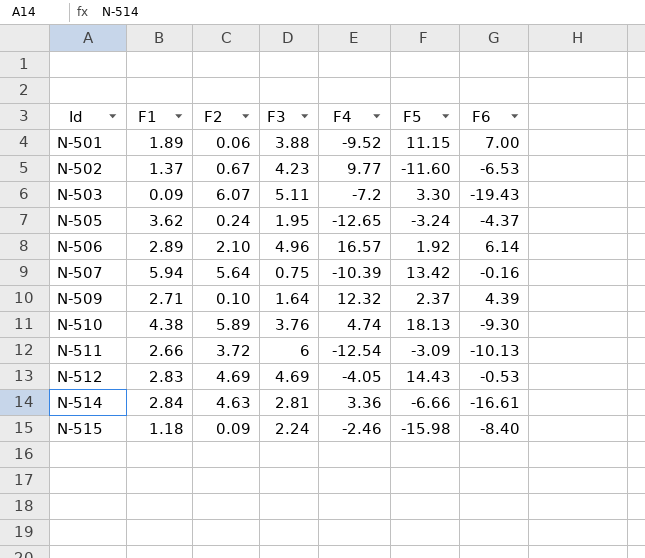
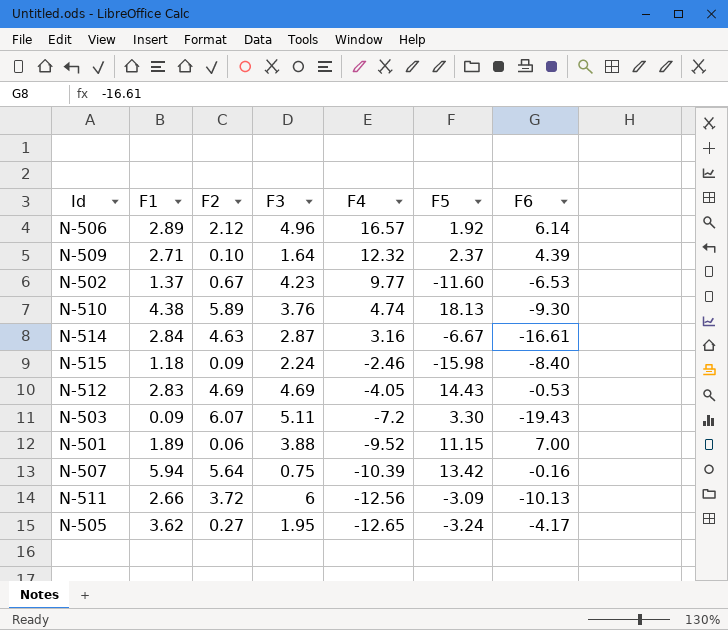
row order: Id ascending -> F4 descending
N-506 | F2: 2.10 -> 2.12
N-514 | F3: 2.81 -> 2.87
N-514 | F4: 3.36 -> 3.16
N-514 | F5: -6.66 -> -6.67
N-511 | F4: -12.54 -> -12.56
N-505 | F2: 0.24 -> 0.27
N-505 | F6: -4.37 -> -4.17

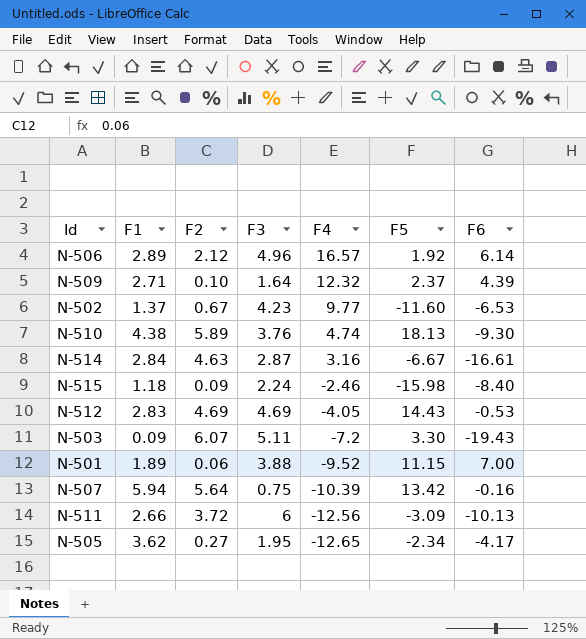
N-505 | F5: -3.24 -> -2.34

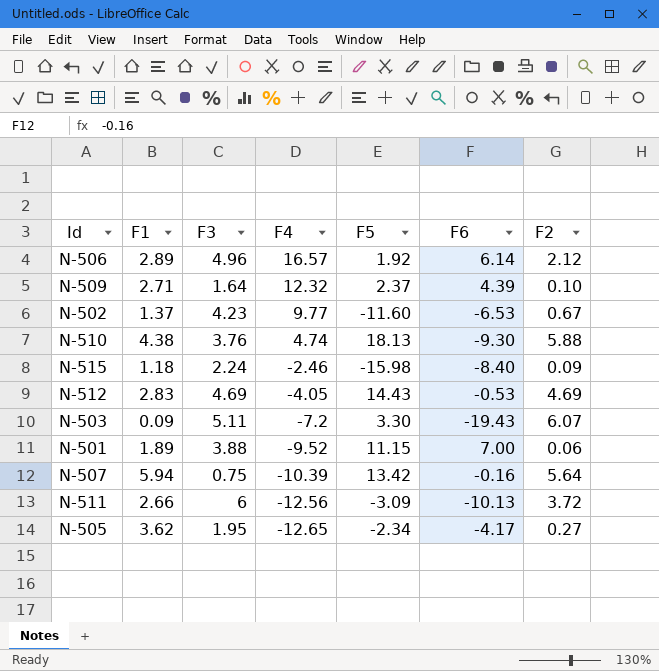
column F2 | position: 3 -> 7
row N-514: 2.84 | 4.63 | 2.87 | 3.16 | -6.67 | -16.61 -> none
N-510 | F2: 5.89 -> 5.88

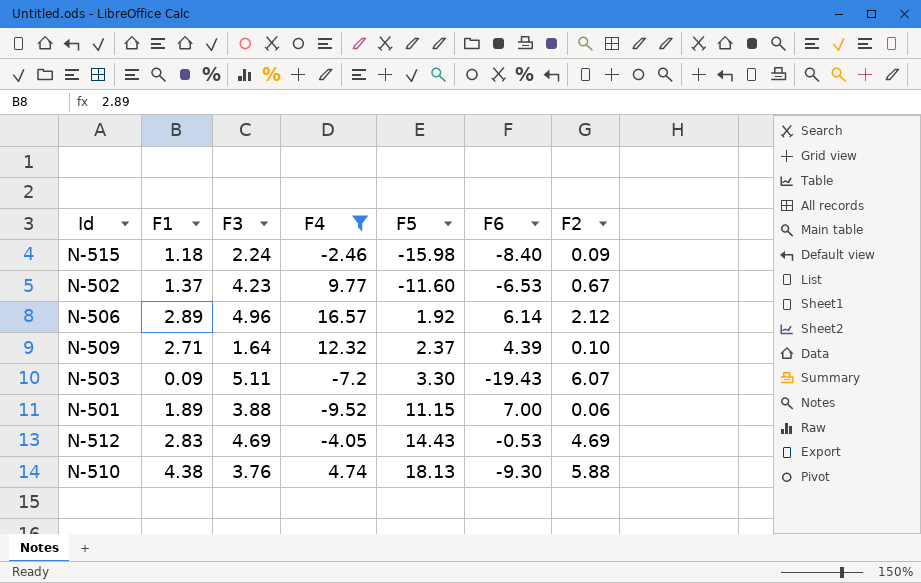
filter: none -> F4 >= -9.52
row order: F4 descending -> F5 ascending

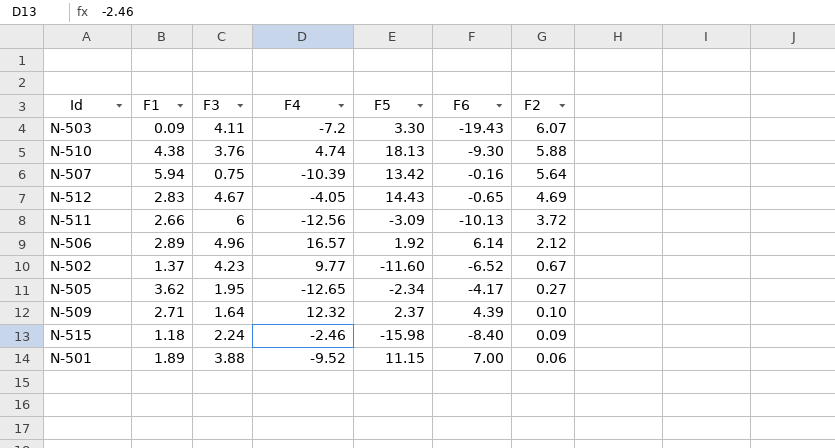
filter: F4 >= -9.52 -> none
row order: F5 ascending -> F2 descending
N-503 | F3: 5.11 -> 4.11
N-512 | F3: 4.69 -> 4.67
N-512 | F6: -0.53 -> -0.65
N-502 | F6: -6.53 -> -6.52

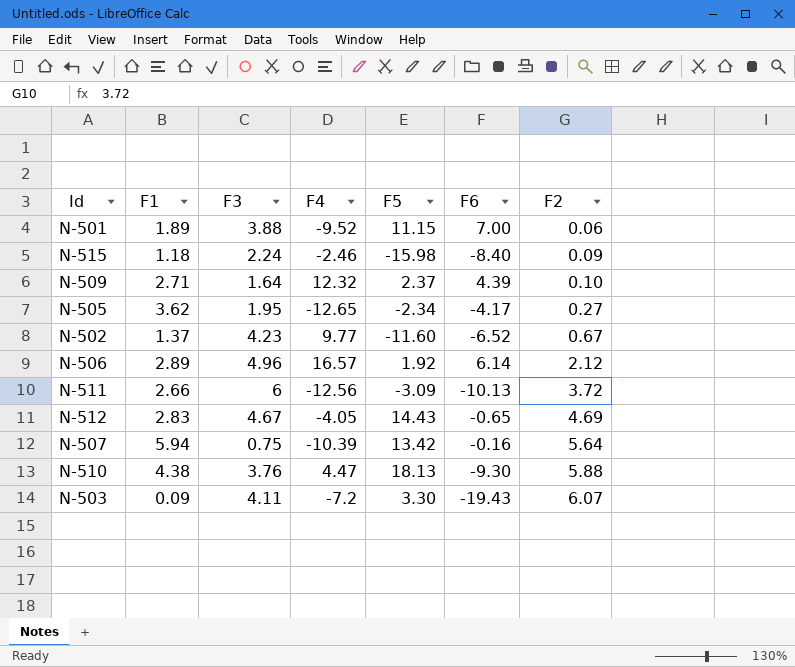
row order: F2 descending -> F2 ascending
N-510 | F4: 4.74 -> 4.47

